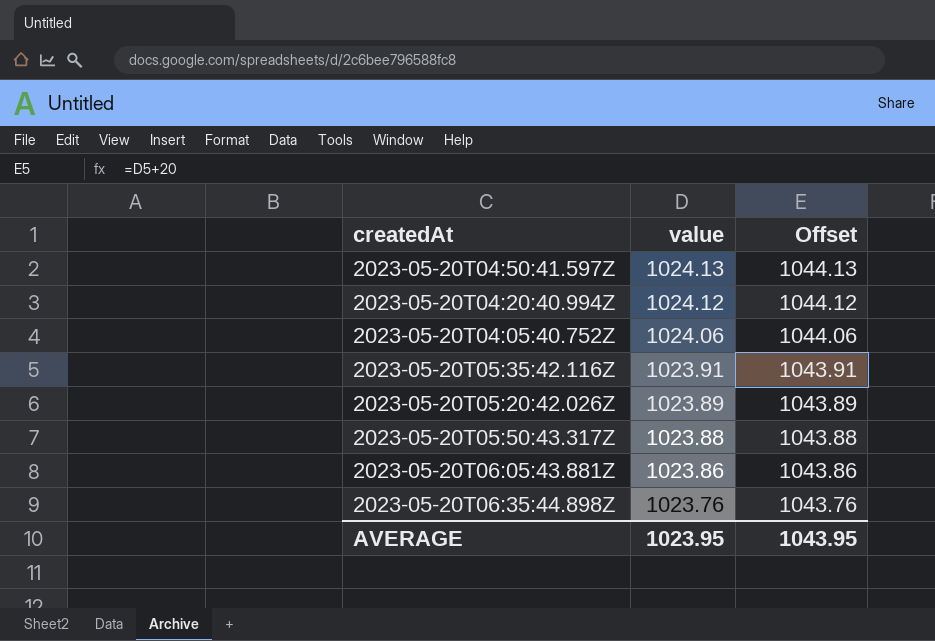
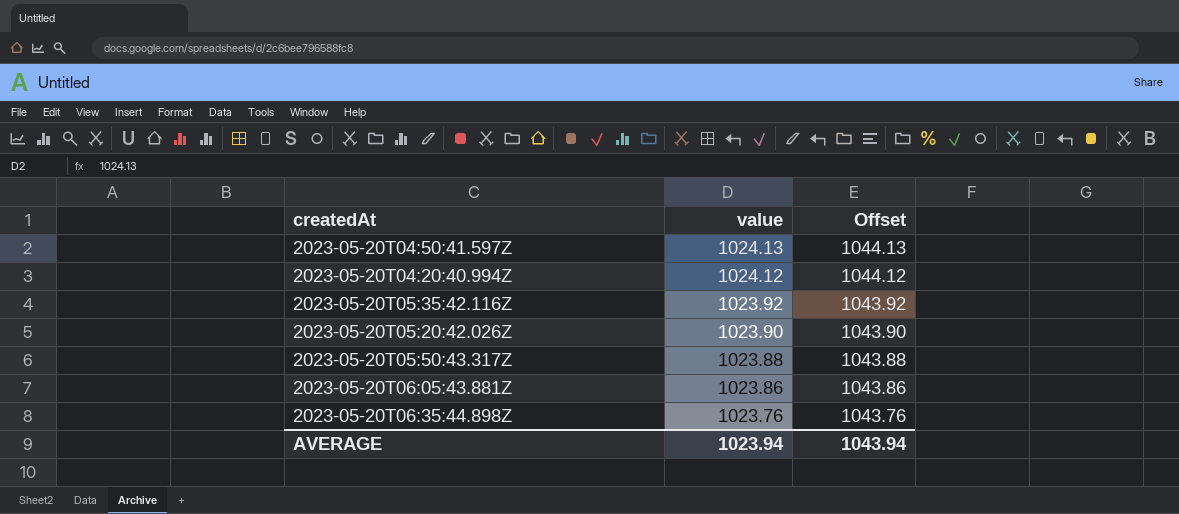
row 2023-05-20T04:05:40.752Z: 1024.06 | 1044.06 -> none
2023-05-20T05:35:42.116Z | value: 1023.91 -> 1023.92
2023-05-20T05:35:42.116Z | Offset: 1043.91 -> 1043.92
2023-05-20T05:20:42.026Z | value: 1023.89 -> 1023.90
2023-05-20T05:20:42.026Z | Offset: 1043.89 -> 1043.90
AVERAGE | value: 1023.95 -> 1023.94
AVERAGE | Offset: 1043.95 -> 1043.94

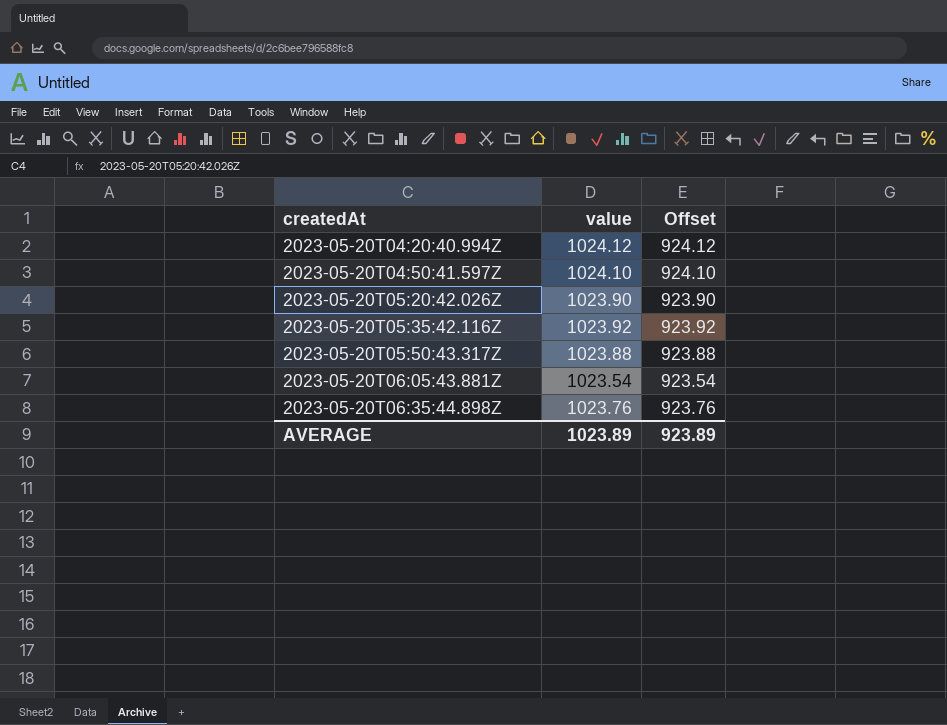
row order: value descending -> createdAt ascending
column Offset | formula: [value] + 20 -> [value] - 100
2023-05-20T04:50:41.597Z | value: 1024.13 -> 1024.10
2023-05-20T06:05:43.881Z | value: 1023.86 -> 1023.54
AVERAGE | value: 1023.94 -> 1023.89
AVERAGE | Offset: 1043.94 -> 923.89

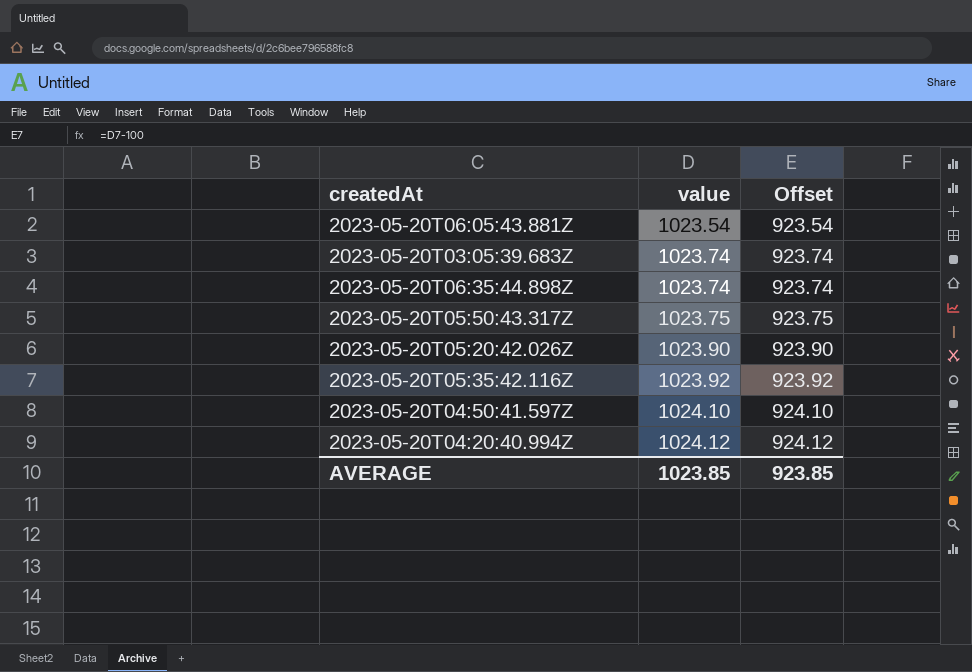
row order: createdAt ascending -> value ascending
row 2023-05-20T03:05:39.683Z: none -> 1023.74 | 923.74
2023-05-20T06:35:44.898Z | value: 1023.76 -> 1023.74
2023-05-20T06:35:44.898Z | Offset: 923.76 -> 923.74
2023-05-20T05:50:43.317Z | value: 1023.88 -> 1023.75
2023-05-20T05:50:43.317Z | Offset: 923.88 -> 923.75
AVERAGE | value: 1023.89 -> 1023.85
AVERAGE | Offset: 923.89 -> 923.85

